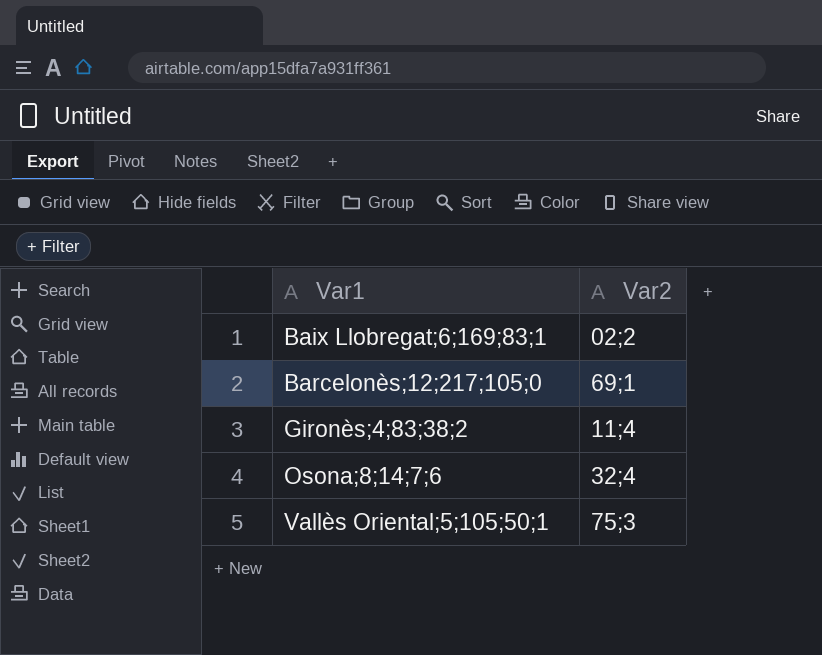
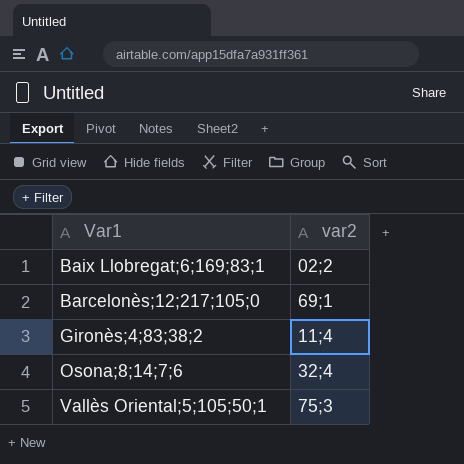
column name: Var2 -> var2

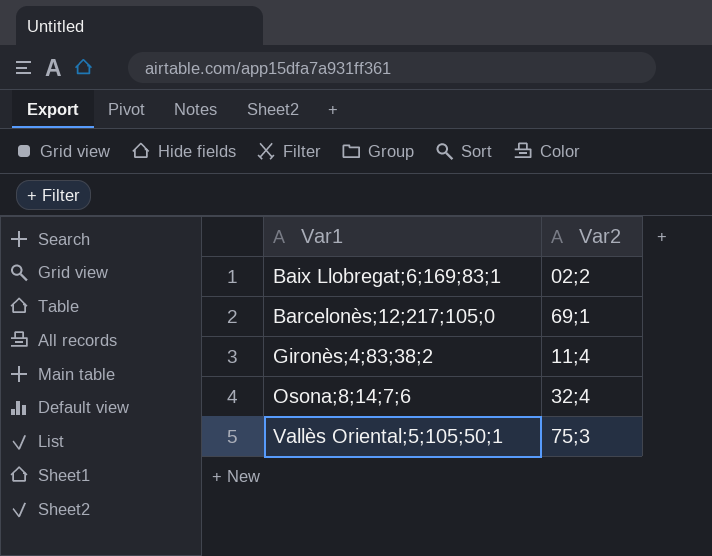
column name: var2 -> Var2

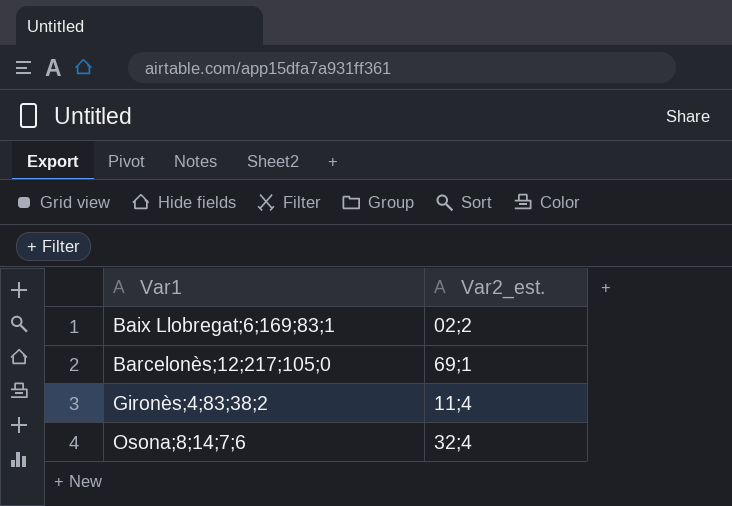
column name: Var2 -> Var2_est.
row Vallès Oriental;5;105;50;1: 75;3 -> none

